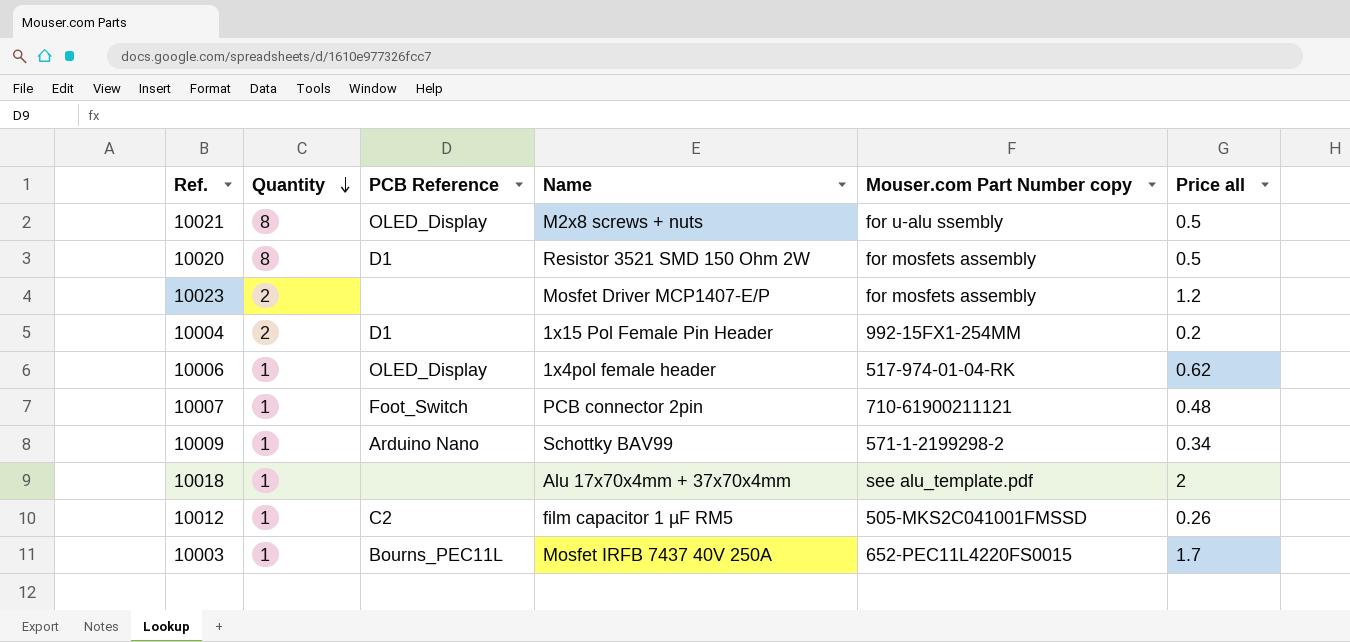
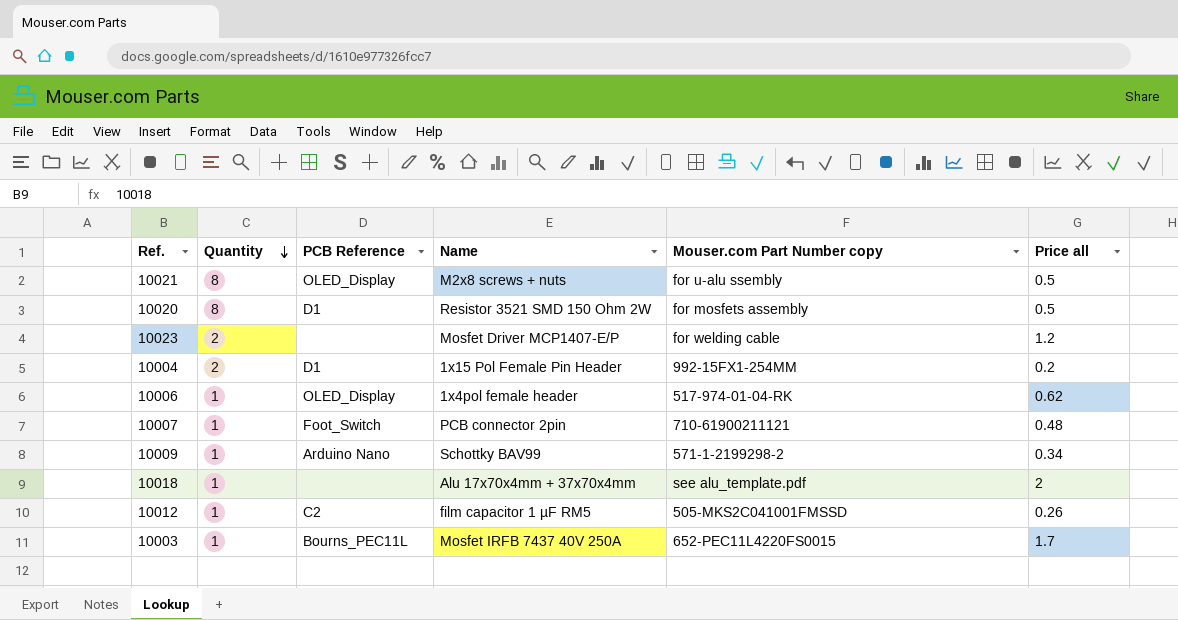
10023 | Mouser.com Part Number copy: for mosfets assembly -> for welding cable

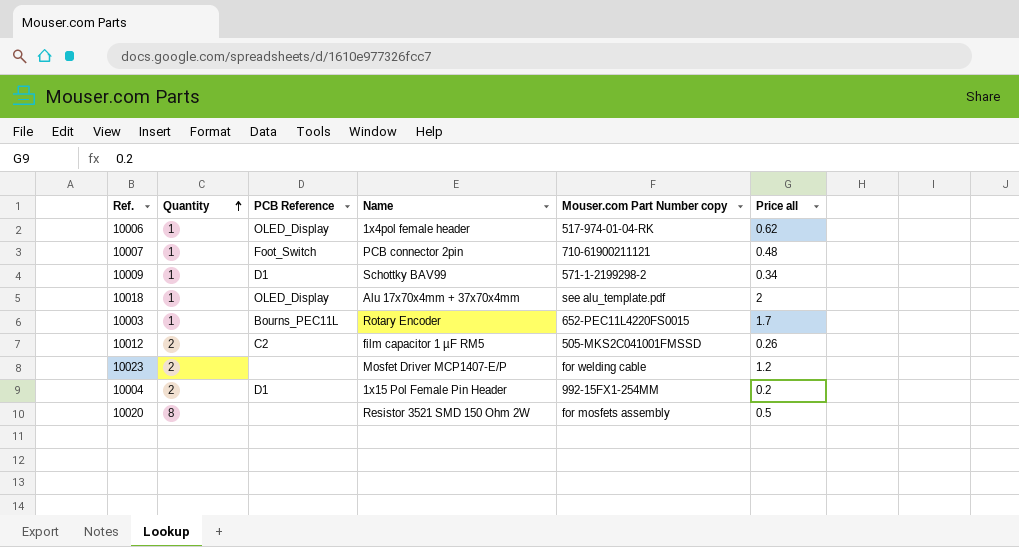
row order: Quantity descending -> Quantity ascending
row 10021: 8 | OLED_Display | M2x8 screws + nuts | for u-alu ssembly | 0.5 -> none
10009 | PCB Reference: Arduino Nano -> D1
10018 | PCB Reference: none -> OLED_Display
10003 | Name: Mosfet IRFB 7437 40V 250A -> Rotary Encoder
10012 | Quantity: 1 -> 2
10020 | PCB Reference: D1 -> none

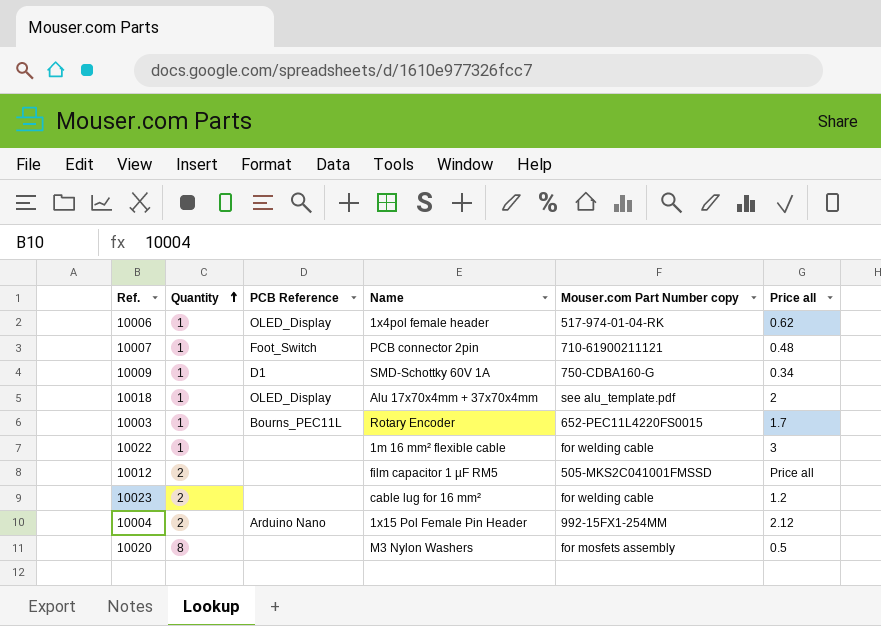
10009 | Name: Schottky BAV99 -> SMD-Schottky 60V 1A
10009 | Mouser.com Part Number copy: 571-1-2199298-2 -> 750-CDBA160-G
row 10022: none -> 1 | none | 1m 16 mm² flexible cable | for welding cable | 3
10012 | PCB Reference: C2 -> none
10012 | Price all: 0.26 -> Price all
10023 | Name: Mosfet Driver MCP1407-E/P -> cable lug for 16 mm²
10004 | PCB Reference: D1 -> Arduino Nano
10004 | Price all: 0.2 -> 2.12
10020 | Name: Resistor 3521 SMD 150 Ohm 2W -> M3 Nylon Washers

